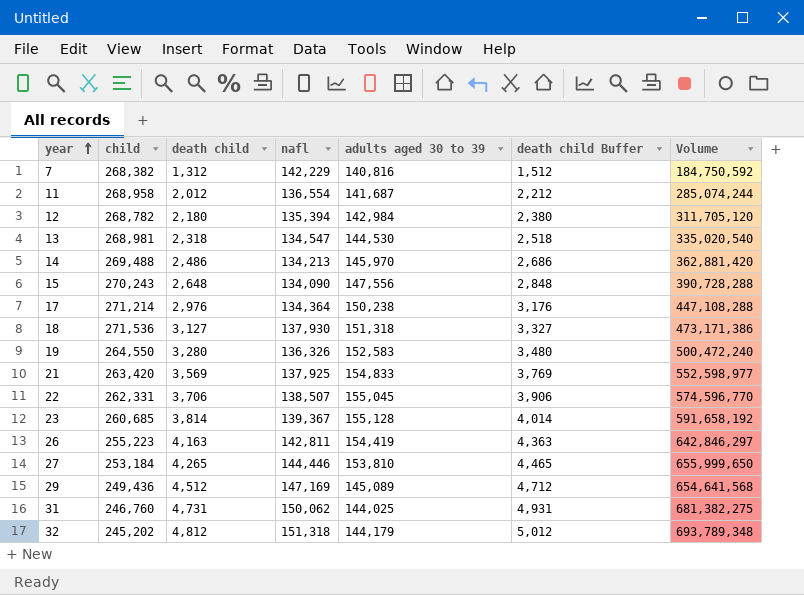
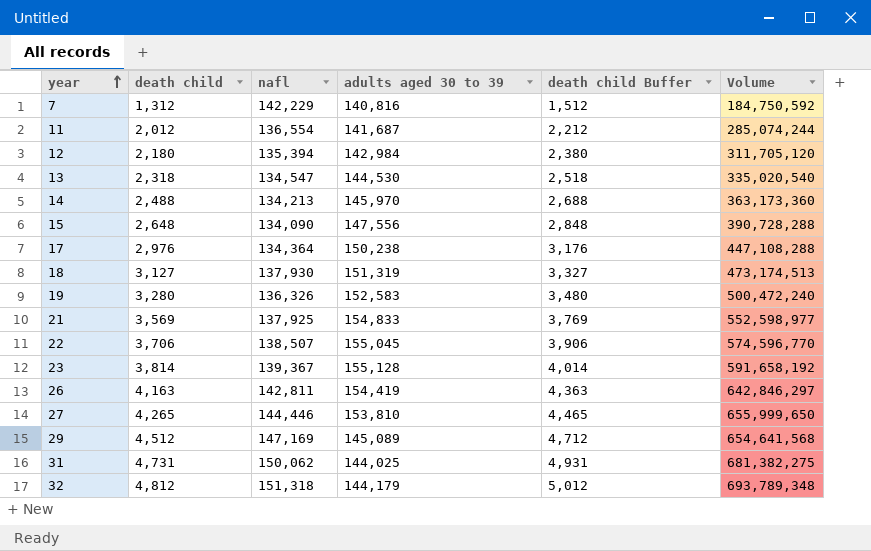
column child | position: 2 -> none
14 | death child: 2,486 -> 2,488
14 | death child Buffer: 2,686 -> 2,688
14 | Volume: 362,881,420 -> 363,173,360
18 | adults aged 30 to 39: 151,318 -> 151,319
18 | Volume: 473,171,386 -> 473,174,513

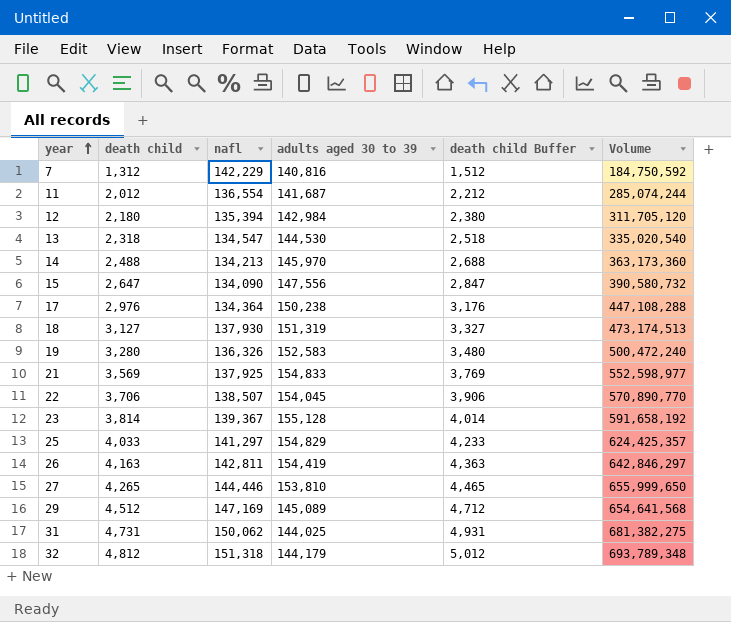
15 | death child: 2,648 -> 2,647
15 | death child Buffer: 2,848 -> 2,847
15 | Volume: 390,728,288 -> 390,580,732
22 | adults aged 30 to 39: 155,045 -> 154,045
22 | Volume: 574,596,770 -> 570,890,770
row 25: none -> 4,033 | 141,297 | 154,829 | 4,233 | 624,425,357

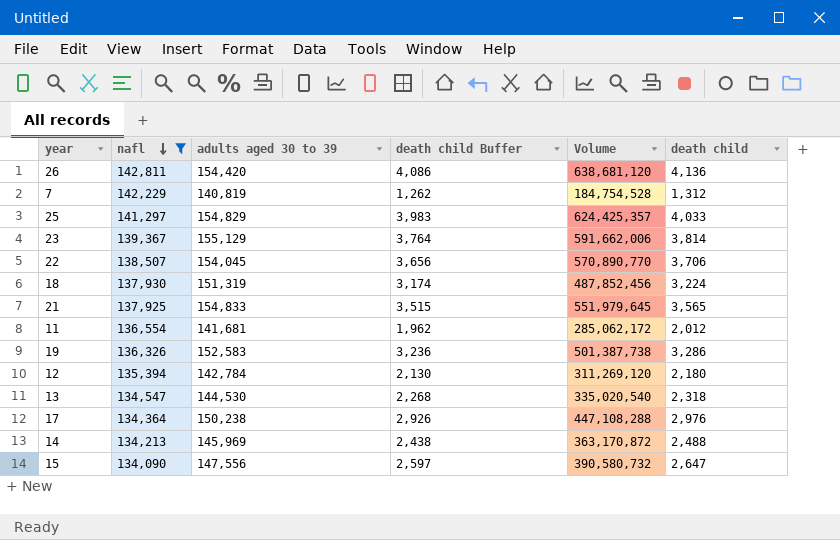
filter: none -> nafl <= 142,811
row order: year ascending -> nafl descending
column death child Buffer | formula: [death child] + 200 -> [death child] - 50
column death child | position: 2 -> 6
26 | adults aged 30 to 39: 154,419 -> 154,420
26 | Volume: 642,846,297 -> 638,681,120
26 | death child: 4,163 -> 4,136
7 | adults aged 30 to 39: 140,816 -> 140,819
7 | Volume: 184,750,592 -> 184,754,528
23 | adults aged 30 to 39: 155,128 -> 155,129
23 | Volume: 591,658,192 -> 591,662,006
18 | Volume: 473,174,513 -> 487,852,456
18 | death child: 3,127 -> 3,224
21 | Volume: 552,598,977 -> 551,979,645
21 | death child: 3,569 -> 3,565
11 | adults aged 30 to 39: 141,687 -> 141,681
11 | Volume: 285,074,244 -> 285,062,172
19 | Volume: 500,472,240 -> 501,387,738
19 | death child: 3,280 -> 3,286
12 | adults aged 30 to 39: 142,984 -> 142,784
12 | Volume: 311,705,120 -> 311,269,120
14 | adults aged 30 to 39: 145,970 -> 145,969
14 | Volume: 363,173,360 -> 363,170,872

